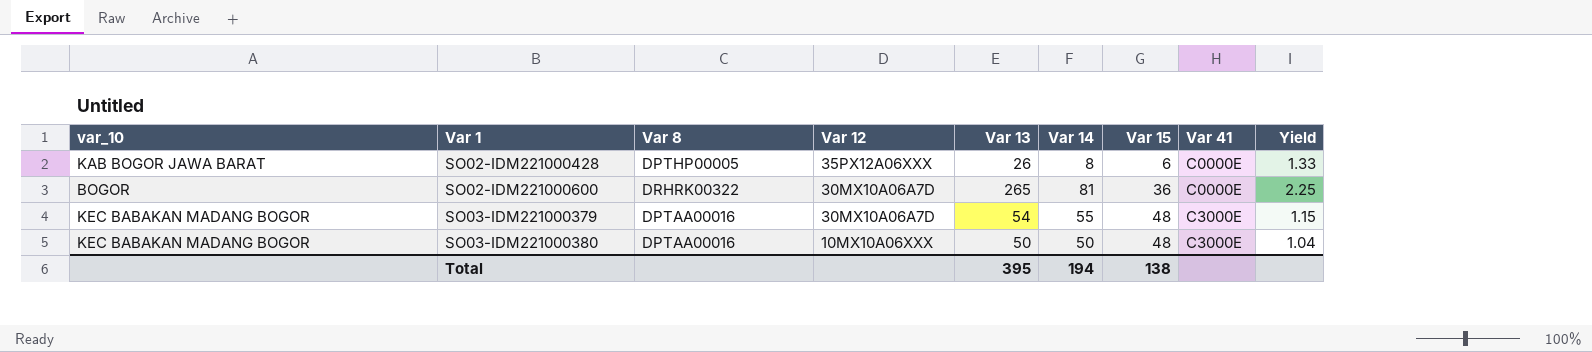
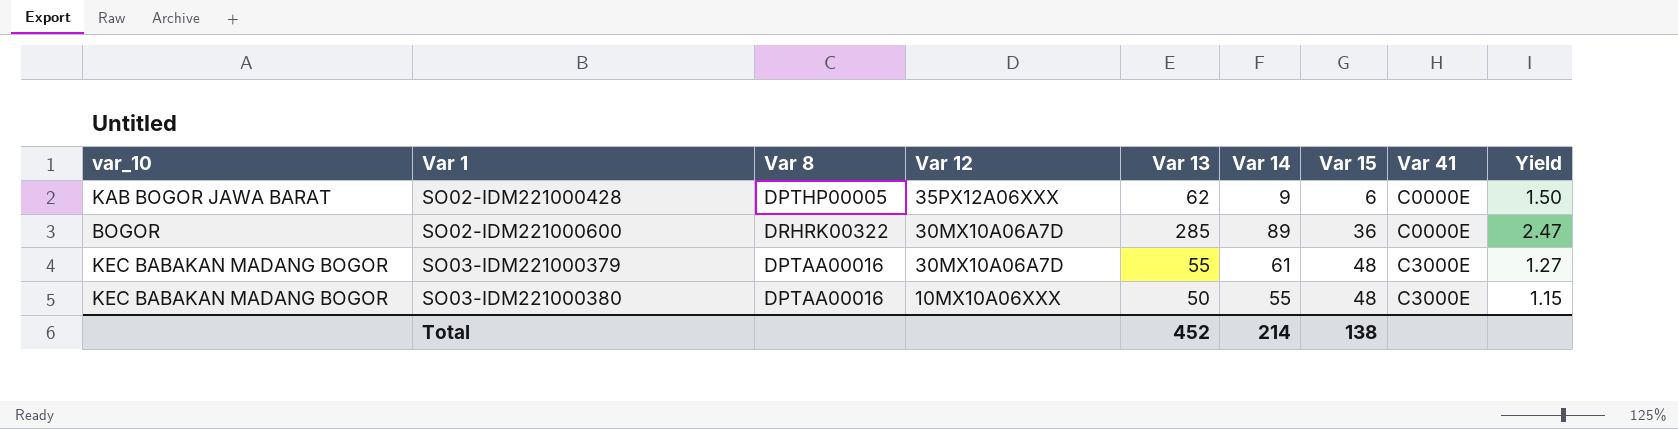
SO02-IDM221000428 | Var 13: 26 -> 62
SO02-IDM221000428 | Var 14: 8 -> 9
SO02-IDM221000428 | Yield: 1.33 -> 1.50
SO02-IDM221000600 | Var 13: 265 -> 285
SO02-IDM221000600 | Var 14: 81 -> 89
SO02-IDM221000600 | Yield: 2.25 -> 2.47
SO03-IDM221000379 | Var 13: 54 -> 55
SO03-IDM221000379 | Var 14: 55 -> 61
SO03-IDM221000379 | Yield: 1.15 -> 1.27
SO03-IDM221000380 | Var 14: 50 -> 55
SO03-IDM221000380 | Yield: 1.04 -> 1.15
Total | Var 13: 395 -> 452
Total | Var 14: 194 -> 214

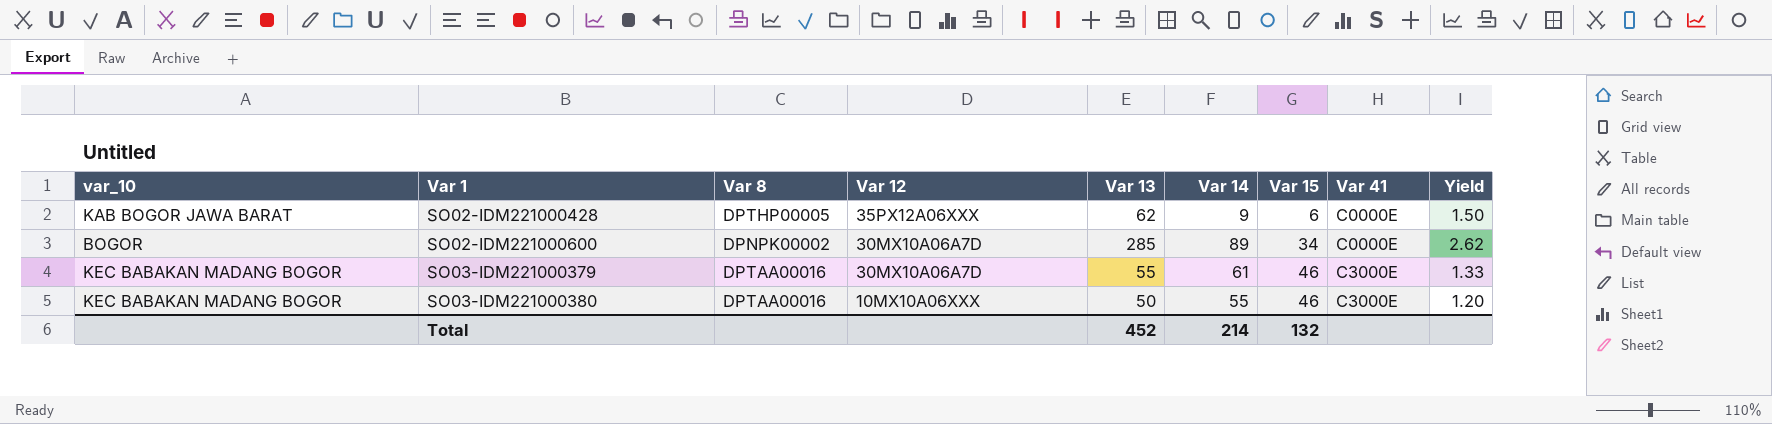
SO02-IDM221000600 | Var 8: DRHRK00322 -> DPNPK00002
SO02-IDM221000600 | Var 15: 36 -> 34
SO02-IDM221000600 | Yield: 2.47 -> 2.62
SO03-IDM221000379 | Var 15: 48 -> 46
SO03-IDM221000379 | Yield: 1.27 -> 1.33
SO03-IDM221000380 | Var 15: 48 -> 46
SO03-IDM221000380 | Yield: 1.15 -> 1.20
Total | Var 15: 138 -> 132

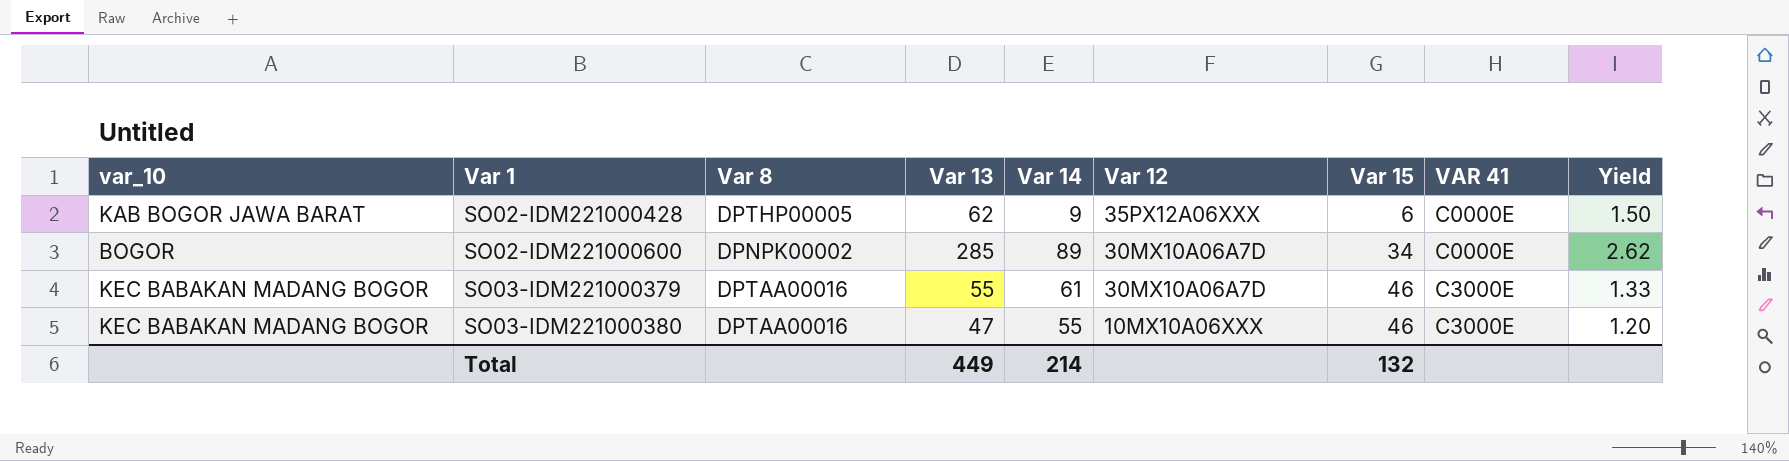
column Var 12 | position: 4 -> 6
column name: Var 41 -> VAR 41
SO03-IDM221000380 | Var 13: 50 -> 47
Total | Var 13: 452 -> 449

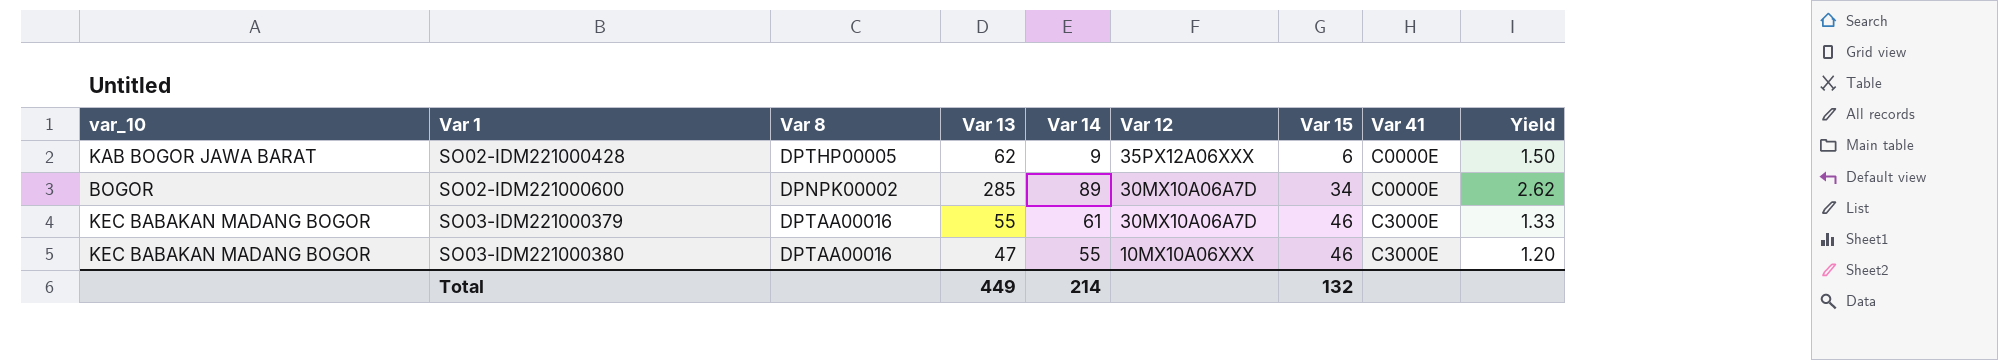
column name: VAR 41 -> Var 41

